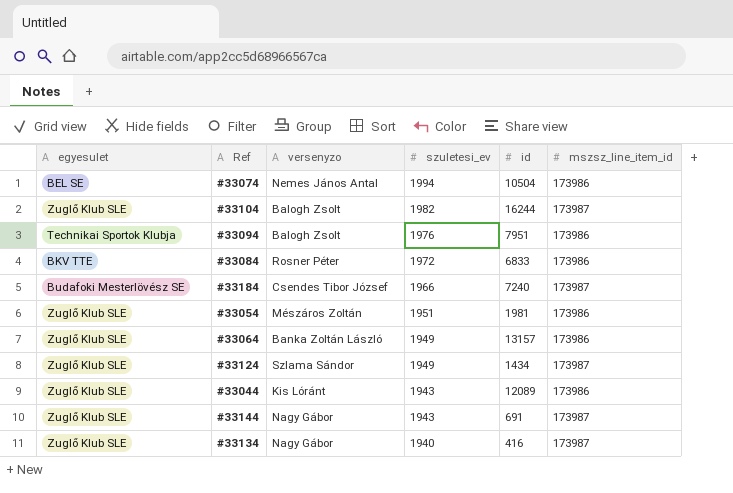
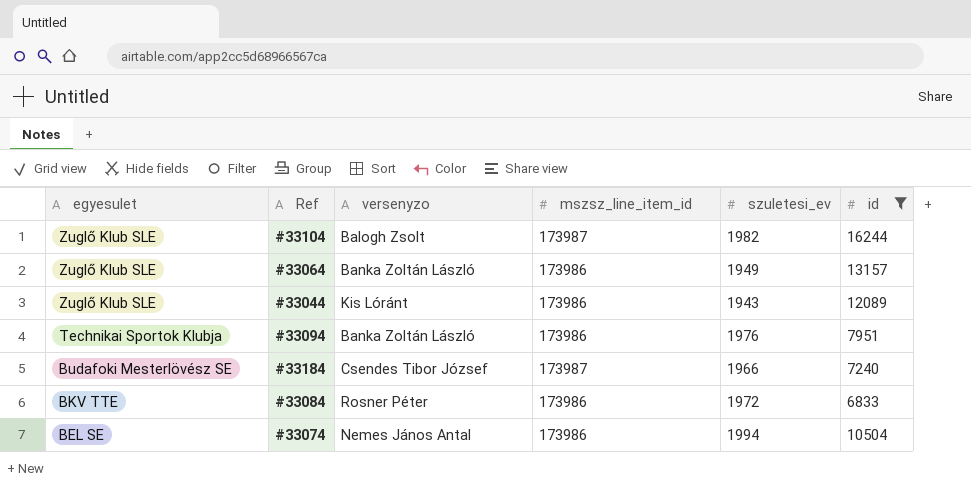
filter: none -> id >= 6833
row order: szuletesi_ev descending -> egyesulet descending
column mszsz_line_item_id | position: 6 -> 4
#33094 | versenyzo: Balogh Zsolt -> Banka Zoltán László

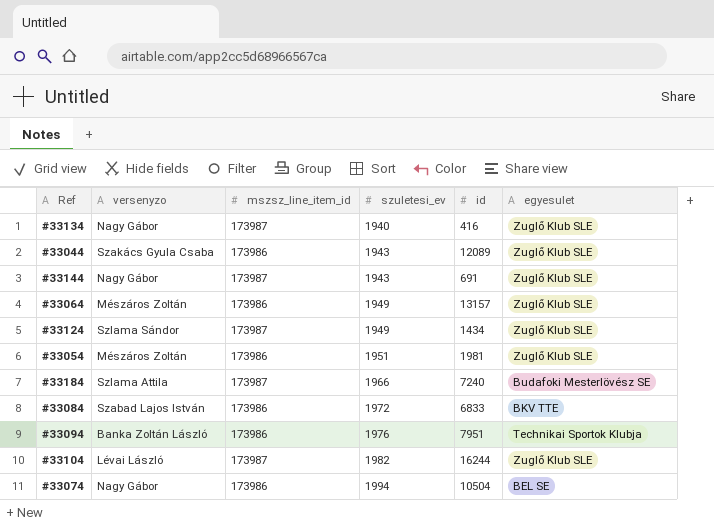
filter: id >= 6833 -> none
row order: egyesulet descending -> szuletesi_ev ascending
column egyesulet | position: 1 -> 6
#33044 | versenyzo: Kis Lóránt -> Szakács Gyula Csaba
#33064 | versenyzo: Banka Zoltán László -> Mészáros Zoltán
#33184 | versenyzo: Csendes Tibor József -> Szlama Attila
#33084 | versenyzo: Rosner Péter -> Szabad Lajos István
#33104 | versenyzo: Balogh Zsolt -> Lévai László
#33074 | versenyzo: Nemes János Antal -> Nagy Gábor

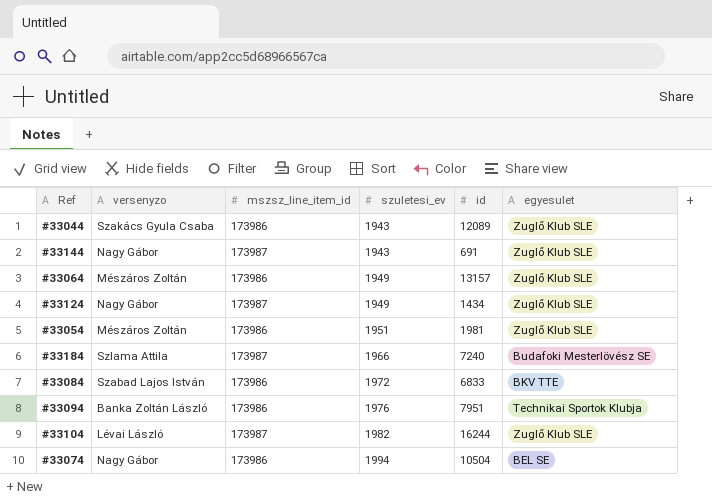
row #33134: Nagy Gábor | 173987 | 1940 | 416 | Zuglő Klub SLE -> none
#33124 | versenyzo: Szlama Sándor -> Nagy Gábor

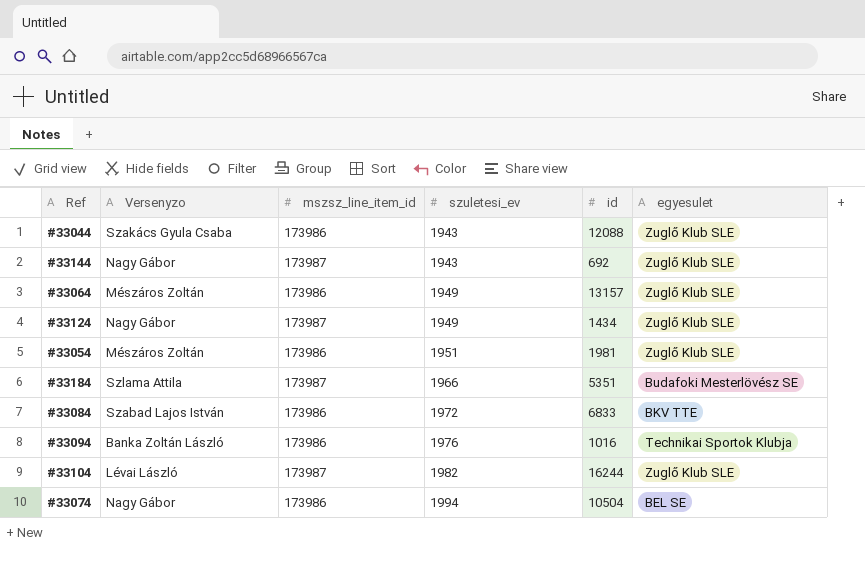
column name: versenyzo -> Versenyzo
#33044 | id: 12089 -> 12088
#33144 | id: 691 -> 692
#33184 | id: 7240 -> 5351
#33094 | id: 7951 -> 1016

